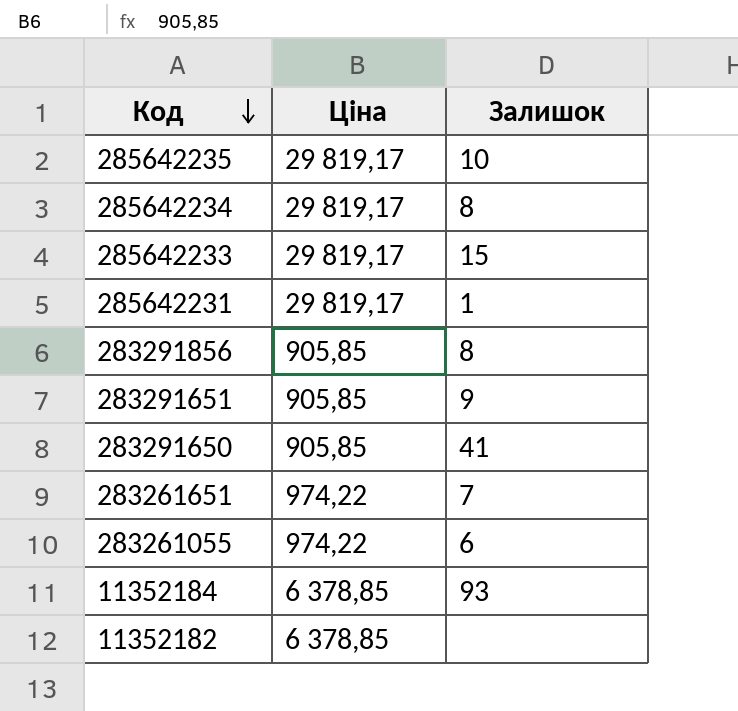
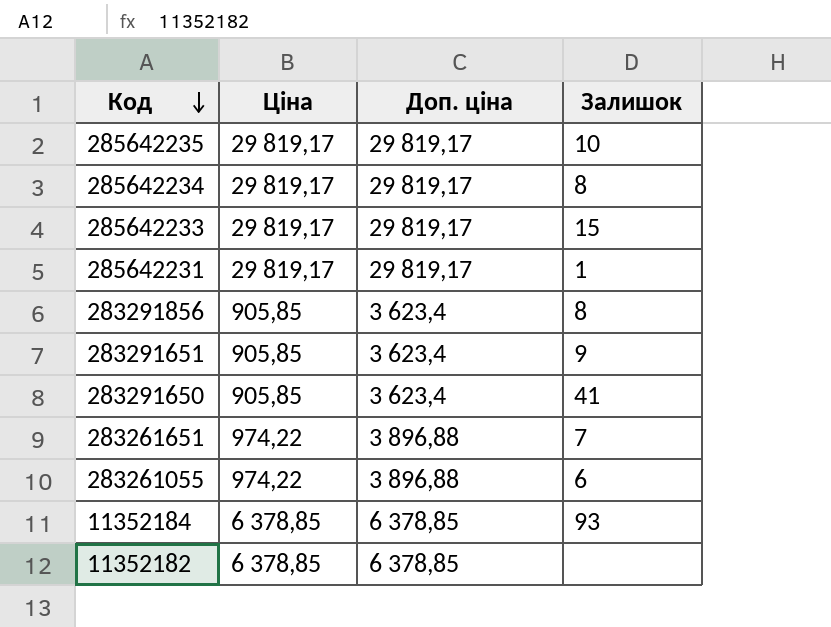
column Доп. ціна | position: none -> 3

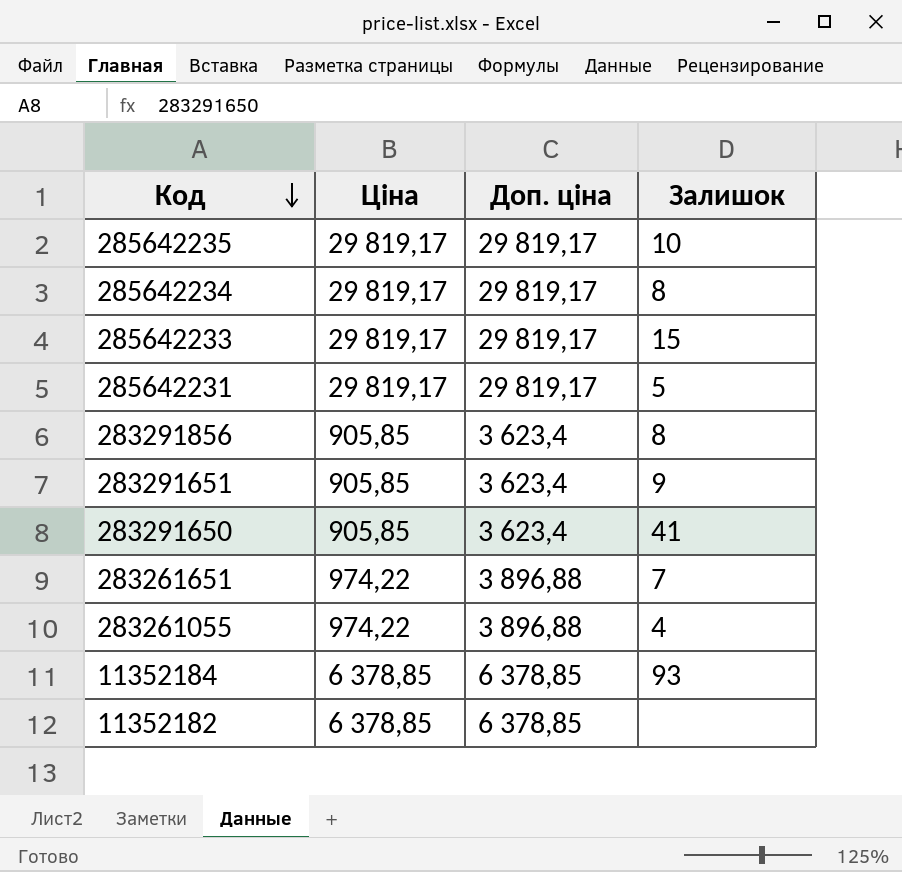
285642231 | Залишок: 1 -> 5
283261055 | Залишок: 6 -> 4

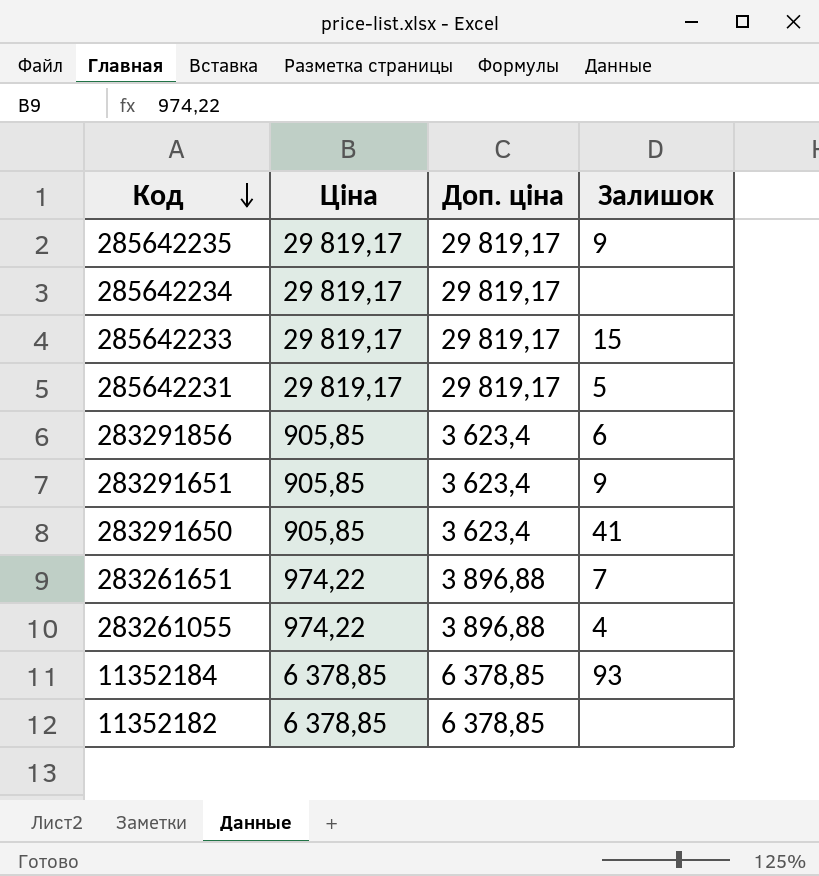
285642235 | Залишок: 10 -> 9
285642234 | Залишок: 8 -> none
283291856 | Залишок: 8 -> 6

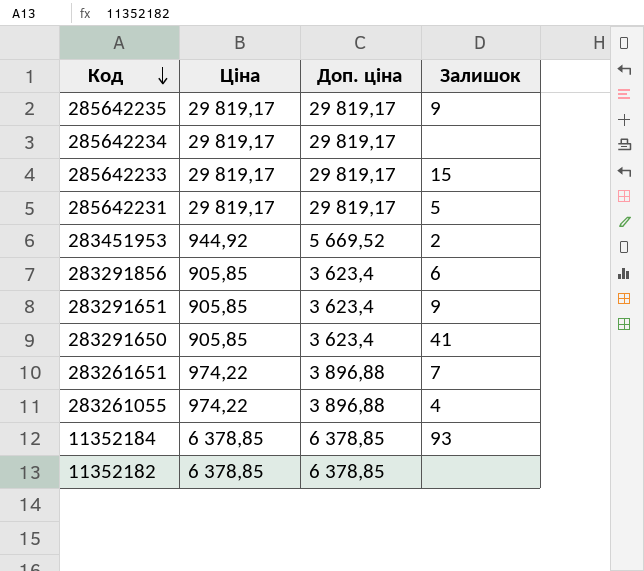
row 283451953: none -> 944,92 | 5 669,52 | 2

